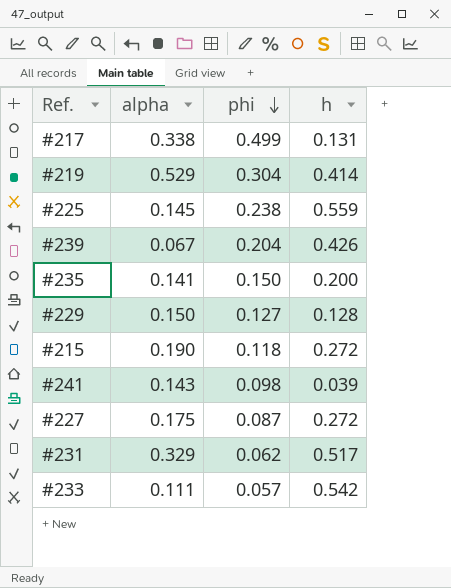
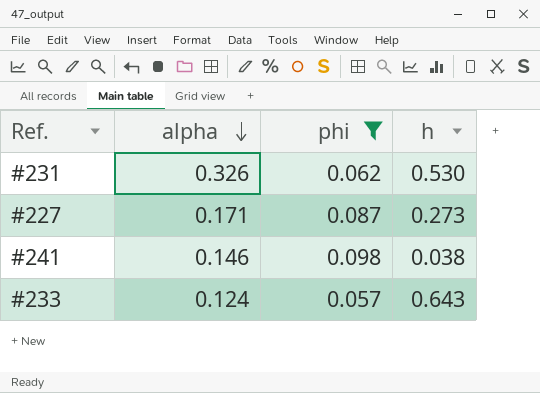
filter: none -> phi <= 0.098
row order: phi descending -> alpha descending
#231 | alpha: 0.329 -> 0.326
#231 | h: 0.517 -> 0.530
#227 | alpha: 0.175 -> 0.171
#227 | h: 0.272 -> 0.273
#241 | alpha: 0.143 -> 0.146
#241 | h: 0.039 -> 0.038
#233 | alpha: 0.111 -> 0.124
#233 | h: 0.542 -> 0.643

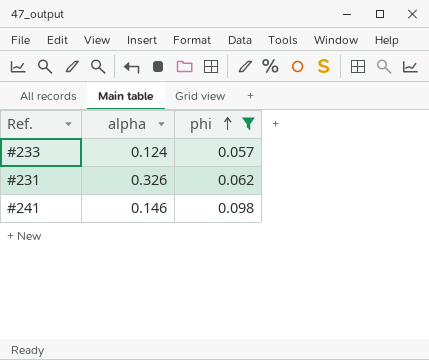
row order: alpha descending -> phi ascending
column h | position: 4 -> none
row #227: 0.171 | 0.087 | 0.273 -> none

